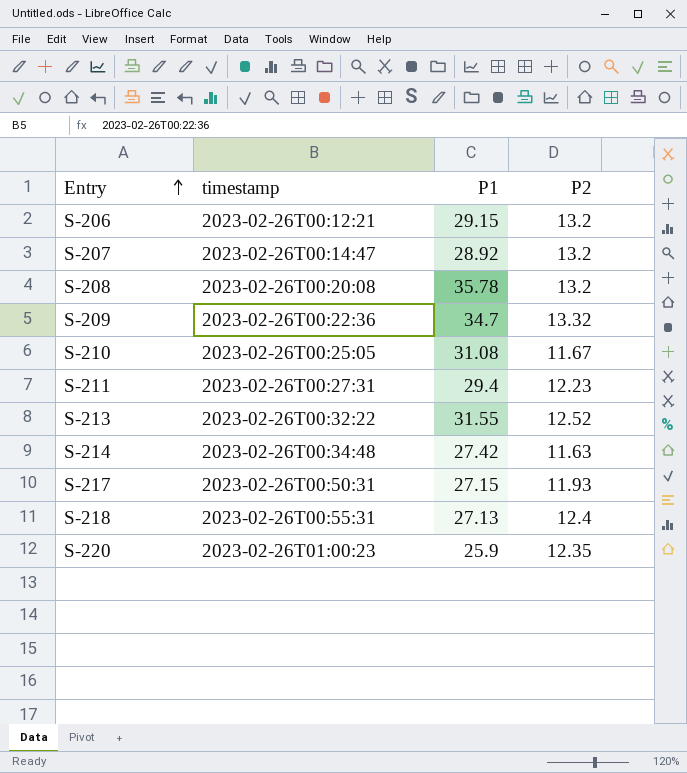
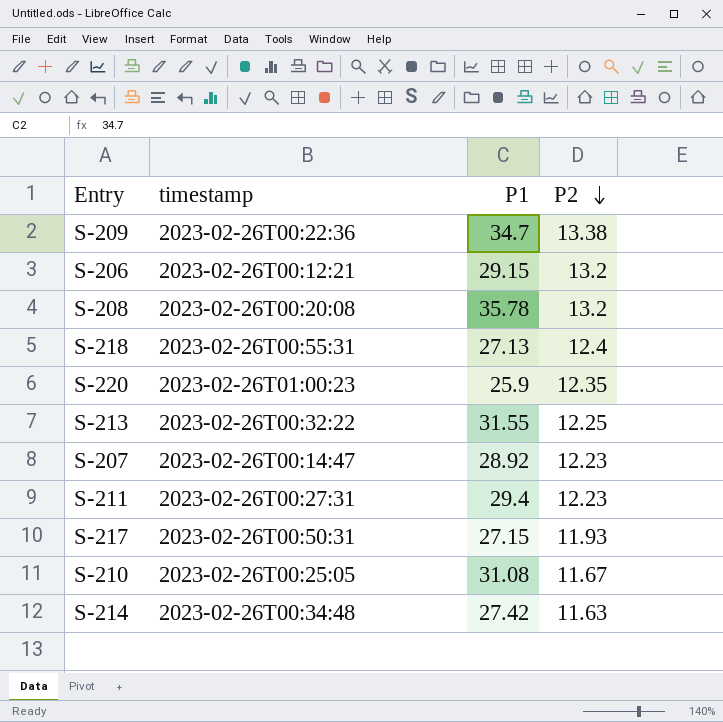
row order: Entry ascending -> P2 descending
S-209 | P2: 13.32 -> 13.38
S-213 | P2: 12.52 -> 12.25
S-207 | P2: 13.2 -> 12.23

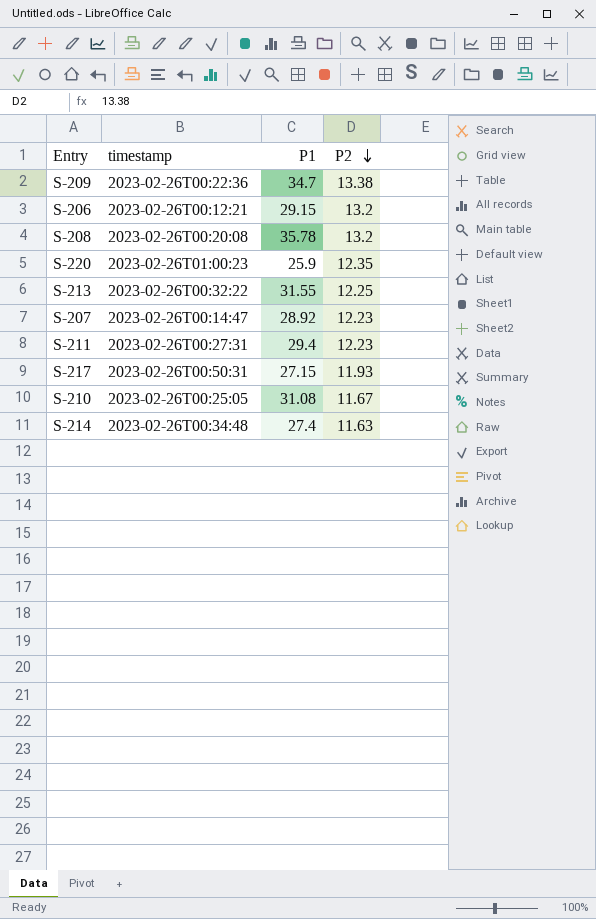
row S-218: 2023-02-26T00:55:31 | 27.13 | 12.4 -> none
S-214 | P1: 27.42 -> 27.4

